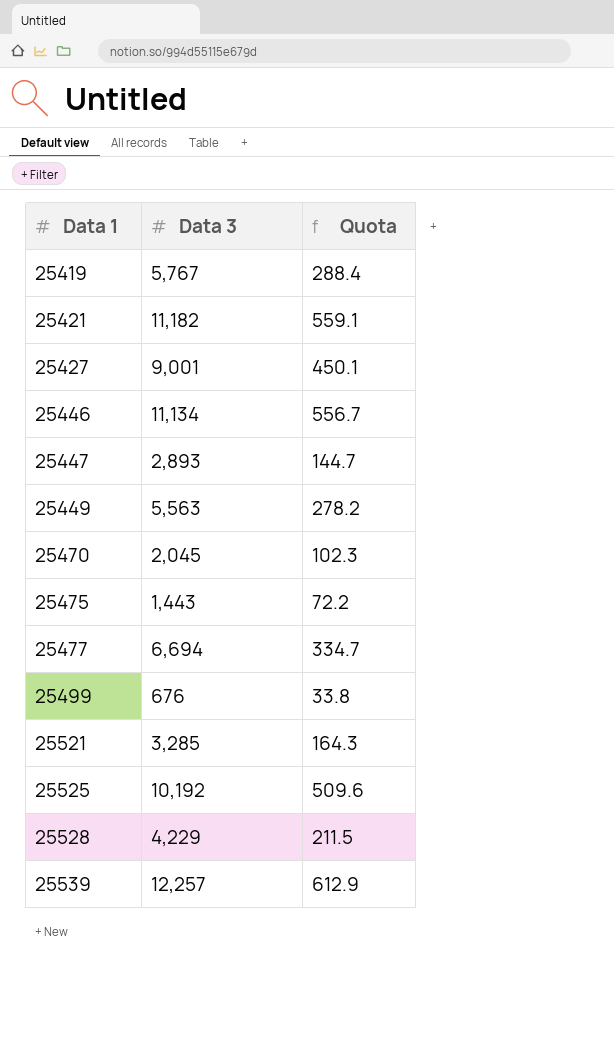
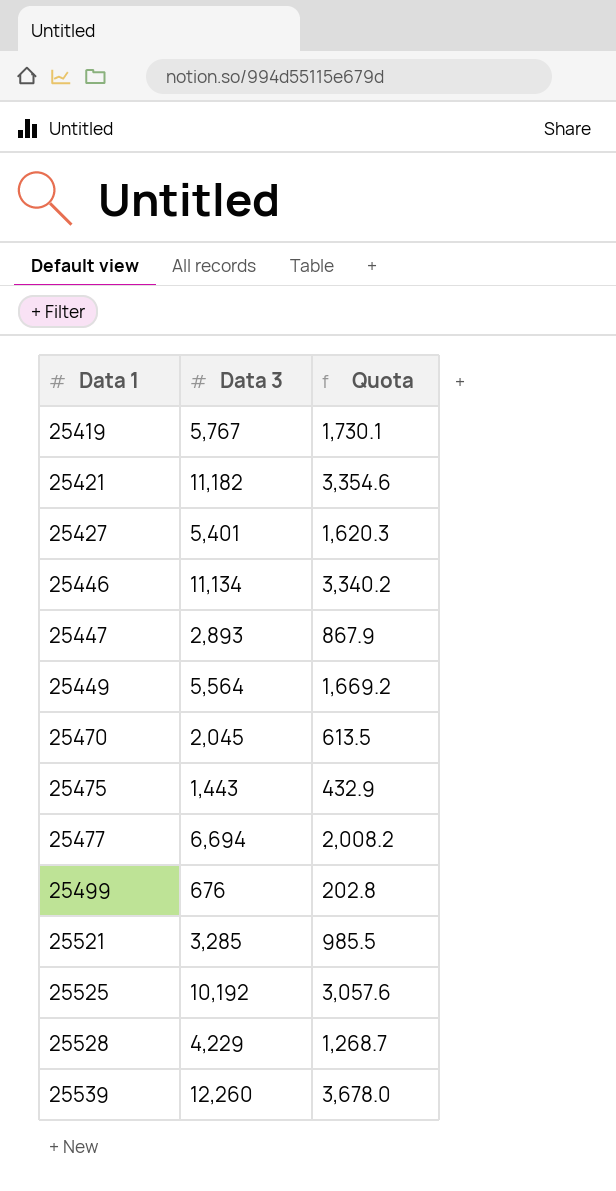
column Quota | formula: [Data 3] * 0.05 -> [Data 3] * 0.3
25427 | Data 3: 9,001 -> 5,401
25449 | Data 3: 5,563 -> 5,564
25539 | Data 3: 12,257 -> 12,260

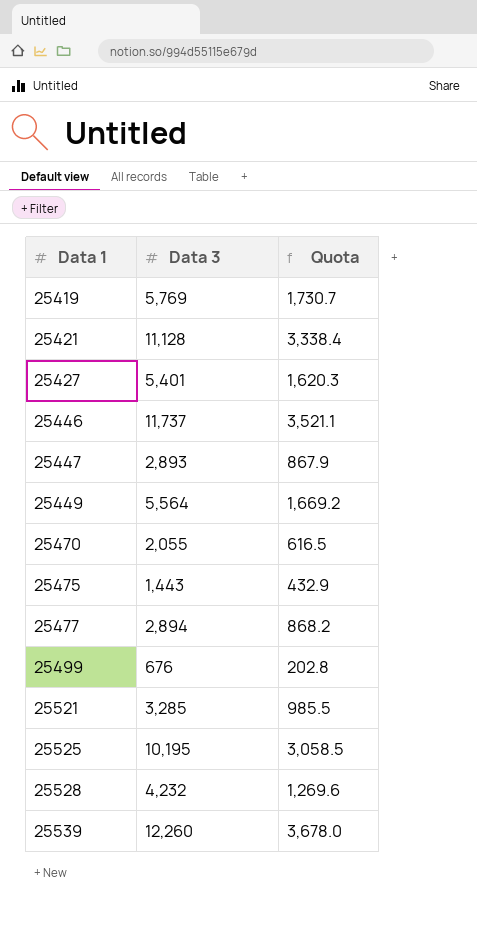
25419 | Data 3: 5,767 -> 5,769
25419 | Quota: 1,730.1 -> 1,730.7
25421 | Data 3: 11,182 -> 11,128
25421 | Quota: 3,354.6 -> 3,338.4
25446 | Data 3: 11,134 -> 11,737
25446 | Quota: 3,340.2 -> 3,521.1
25470 | Data 3: 2,045 -> 2,055
25470 | Quota: 613.5 -> 616.5
25477 | Data 3: 6,694 -> 2,894
25477 | Quota: 2,008.2 -> 868.2
25525 | Data 3: 10,192 -> 10,195
25525 | Quota: 3,057.6 -> 3,058.5
25528 | Data 3: 4,229 -> 4,232
25528 | Quota: 1,268.7 -> 1,269.6

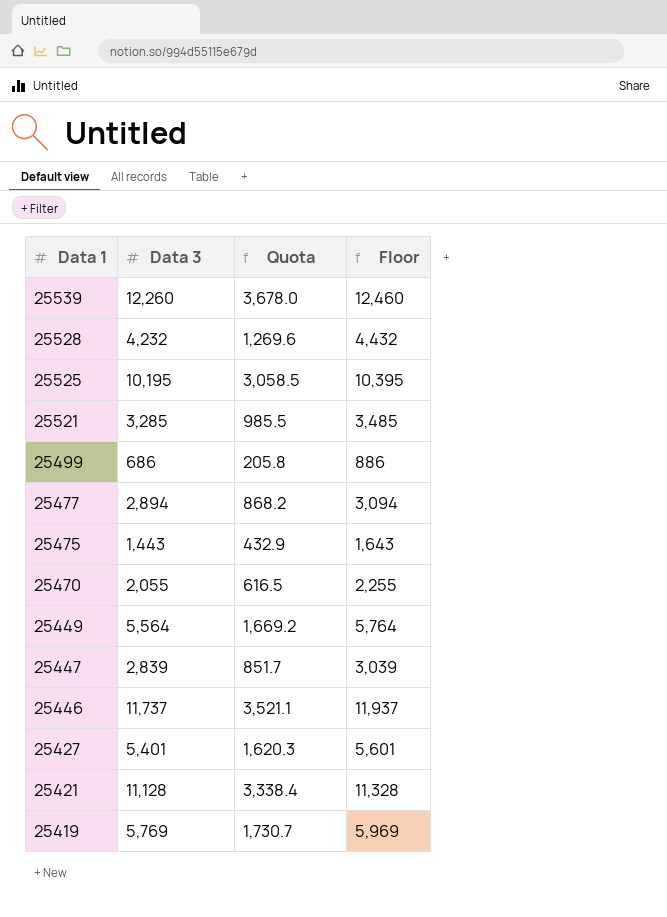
row order: Data 1 ascending -> Data 1 descending
column Floor | formula: none -> [Data 3] + 200
25499 | Data 3: 676 -> 686
25499 | Quota: 202.8 -> 205.8
25447 | Data 3: 2,893 -> 2,839
25447 | Quota: 867.9 -> 851.7

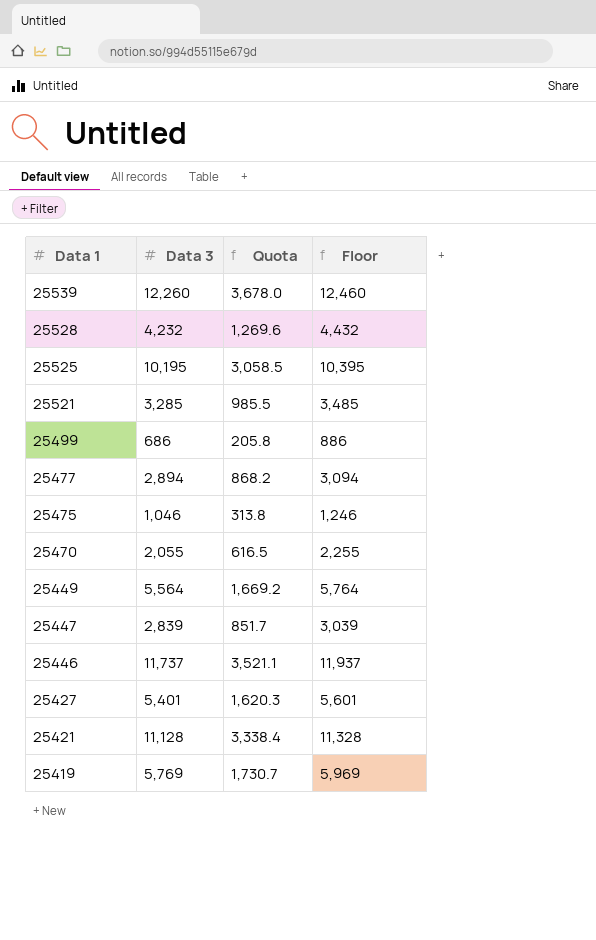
25475 | Data 3: 1,443 -> 1,046
25475 | Quota: 432.9 -> 313.8
25475 | Floor: 1,643 -> 1,246

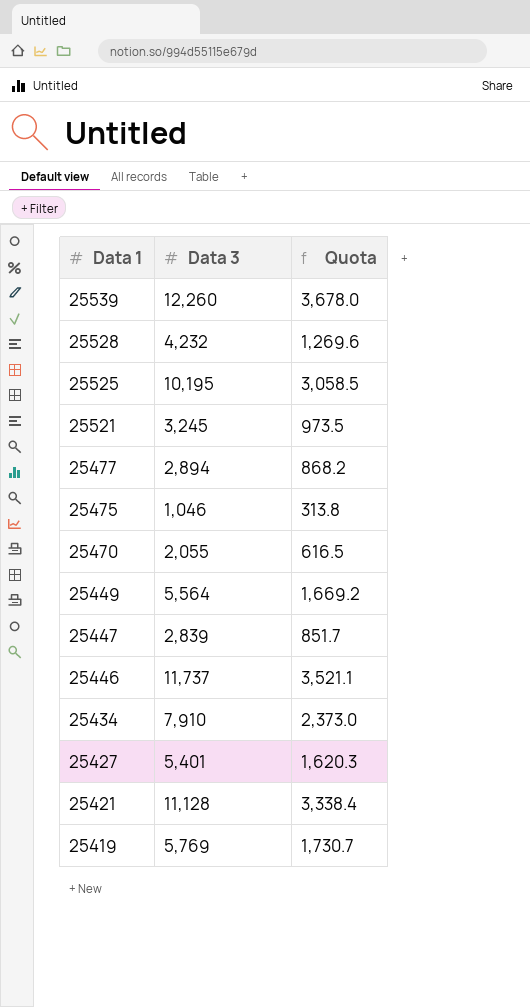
column Floor | formula: [Data 3] + 200 -> none
row 25499: 686 | 205.8 | 886 -> none
25521 | Data 3: 3,285 -> 3,245
25521 | Quota: 985.5 -> 973.5
row 25434: none -> 7,910 | 2,373.0

